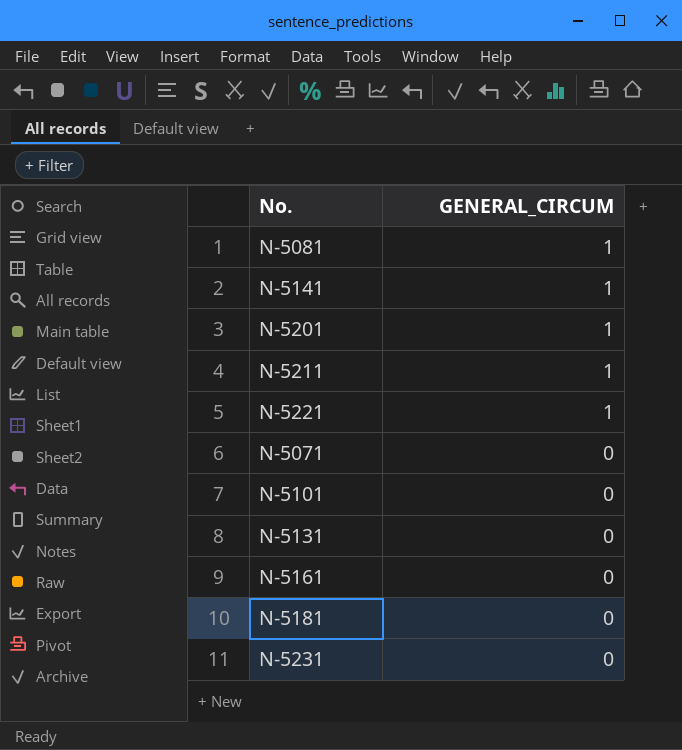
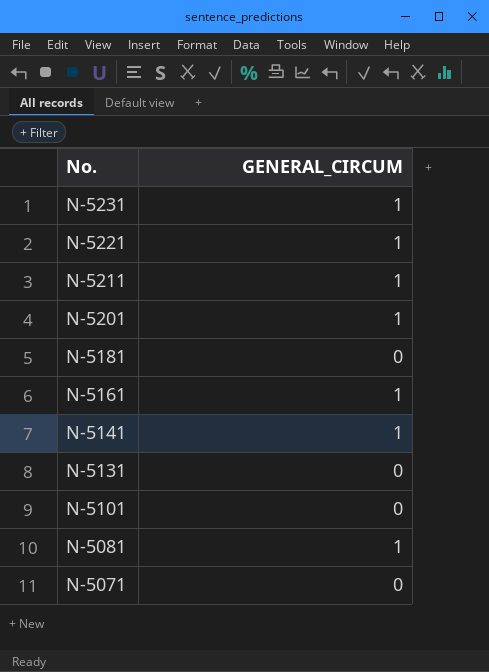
row order: GENERAL_CIRCUM descending -> No. descending
N-5231 | GENERAL_CIRCUM: 0 -> 1
N-5161 | GENERAL_CIRCUM: 0 -> 1

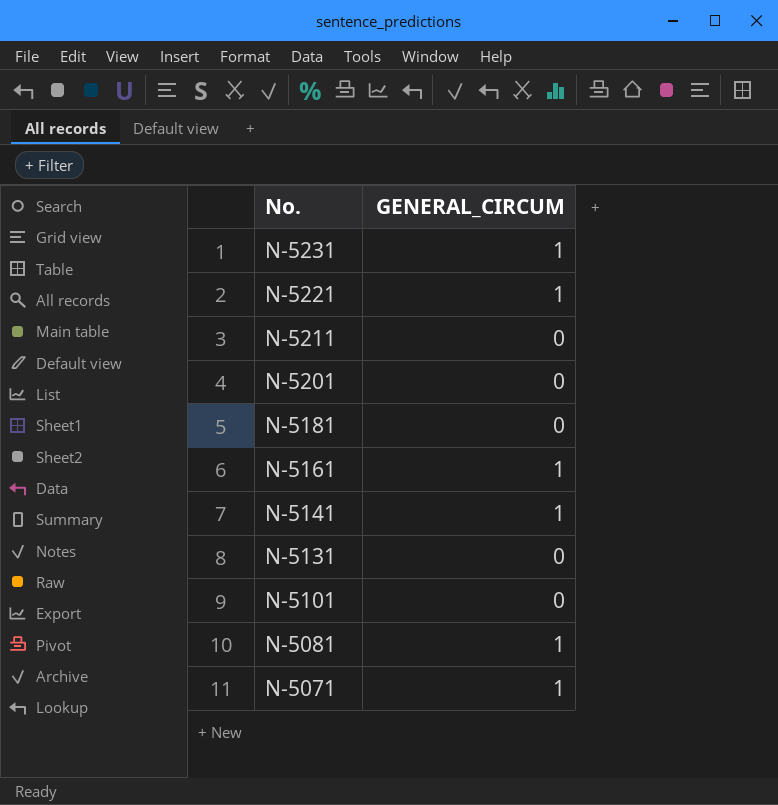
N-5211 | GENERAL_CIRCUM: 1 -> 0
N-5201 | GENERAL_CIRCUM: 1 -> 0
N-5071 | GENERAL_CIRCUM: 0 -> 1

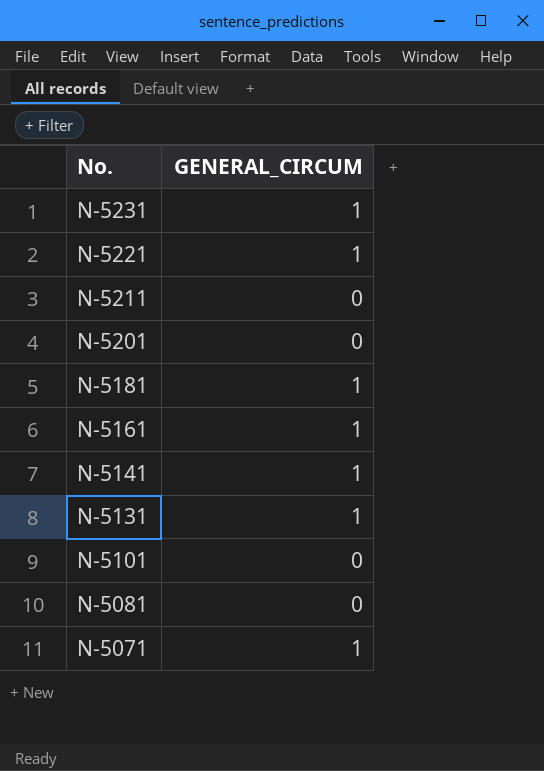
N-5181 | GENERAL_CIRCUM: 0 -> 1
N-5131 | GENERAL_CIRCUM: 0 -> 1
N-5081 | GENERAL_CIRCUM: 1 -> 0

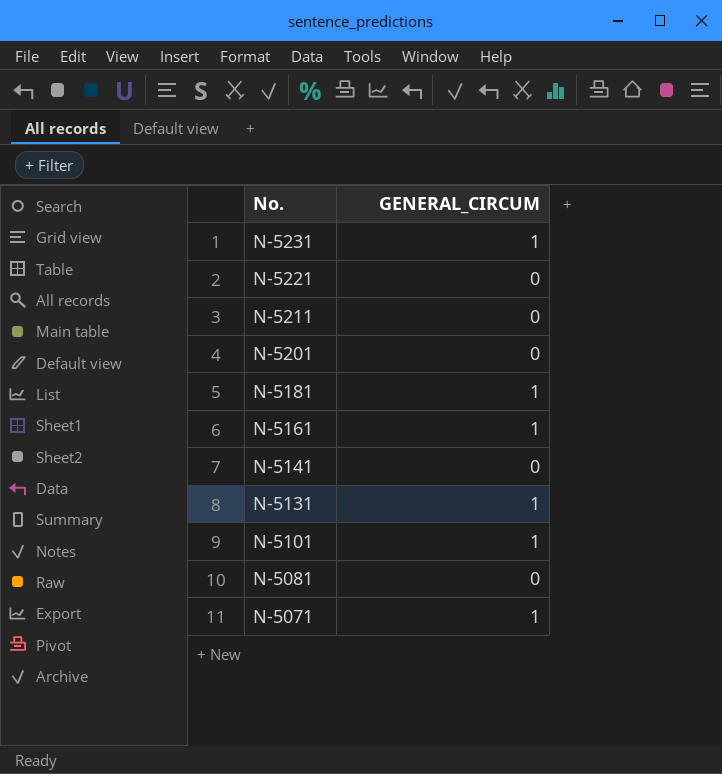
N-5221 | GENERAL_CIRCUM: 1 -> 0
N-5141 | GENERAL_CIRCUM: 1 -> 0
N-5101 | GENERAL_CIRCUM: 0 -> 1

